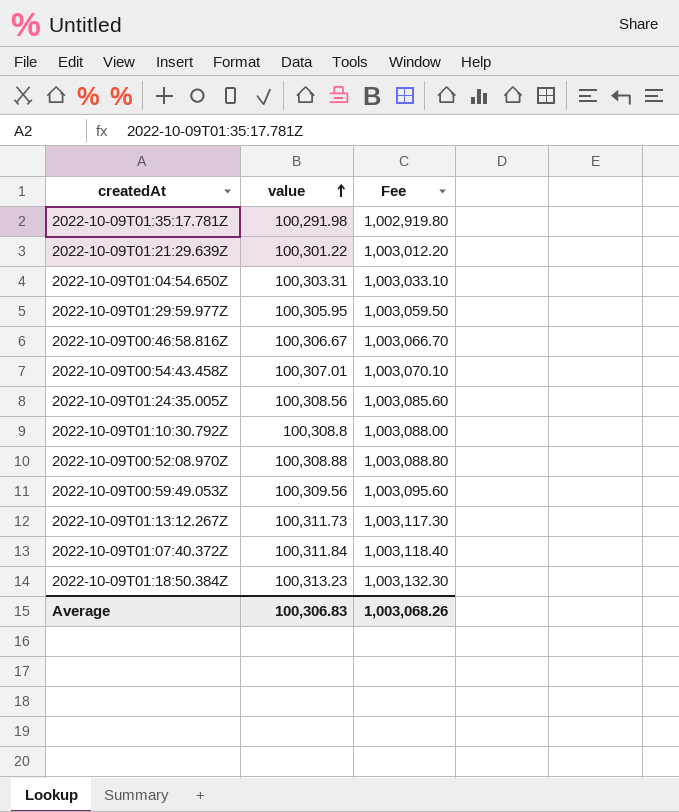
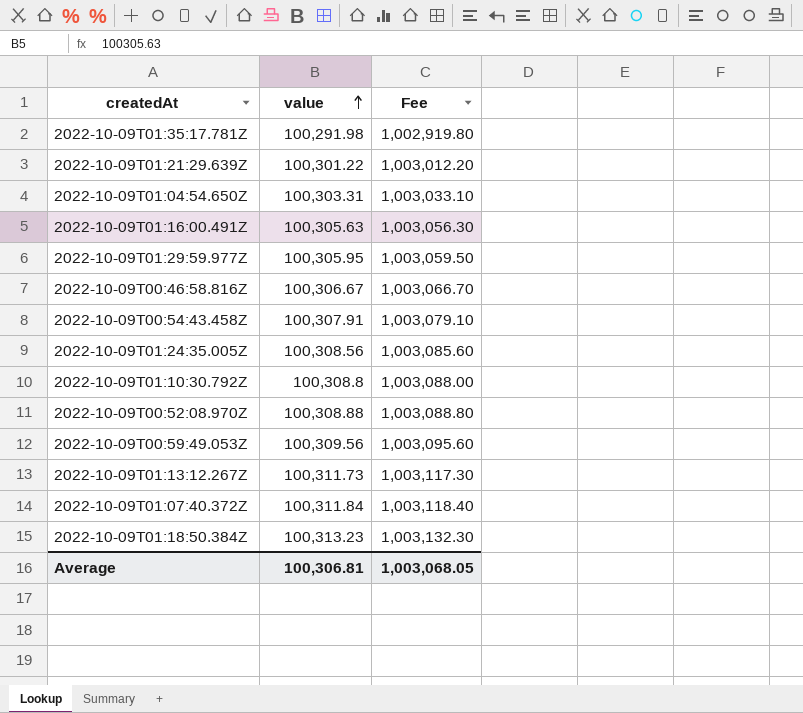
row 2022-10-09T01:16:00.491Z: none -> 100,305.63 | 1,003,056.30
2022-10-09T00:54:43.458Z | value: 100,307.01 -> 100,307.91
2022-10-09T00:54:43.458Z | Fee: 1,003,070.10 -> 1,003,079.10
Average | value: 100,306.83 -> 100,306.81
Average | Fee: 1,003,068.26 -> 1,003,068.05

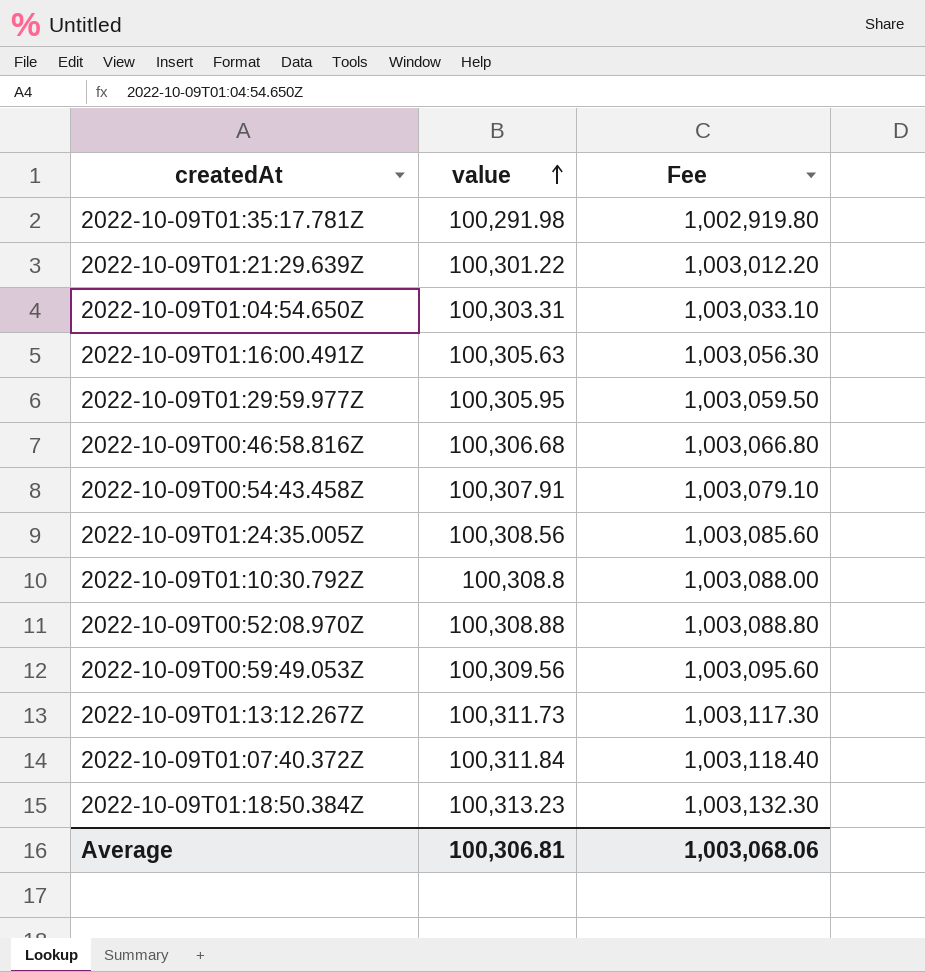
2022-10-09T00:46:58.816Z | value: 100,306.67 -> 100,306.68
2022-10-09T00:46:58.816Z | Fee: 1,003,066.70 -> 1,003,066.80
Average | Fee: 1,003,068.05 -> 1,003,068.06

